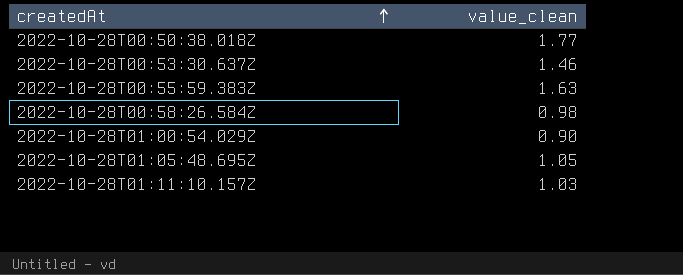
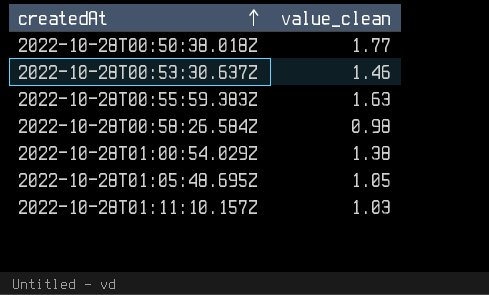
2022-10-28T01:00:54.029Z | value_clean: 0.90 -> 1.38

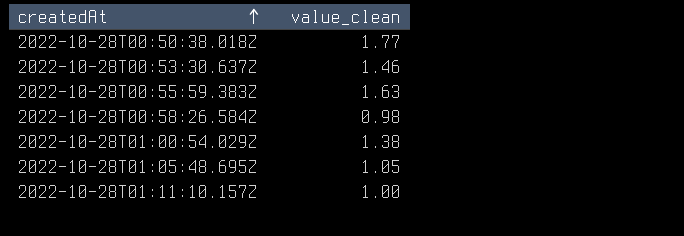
2022-10-28T01:11:10.157Z | value_clean: 1.03 -> 1.00

